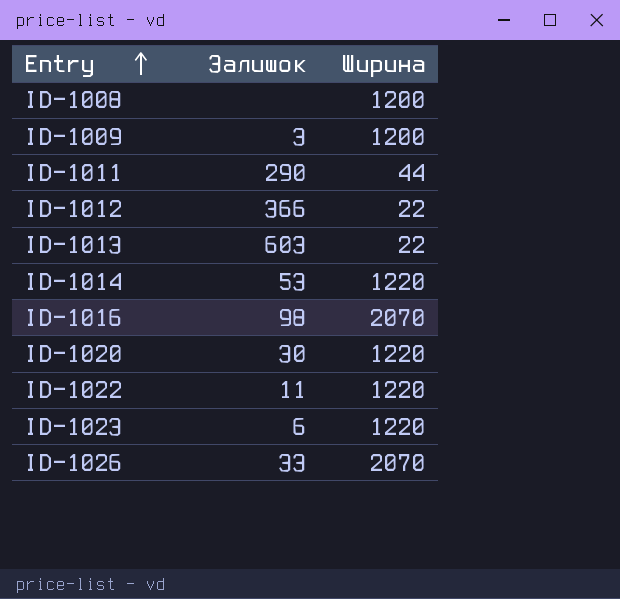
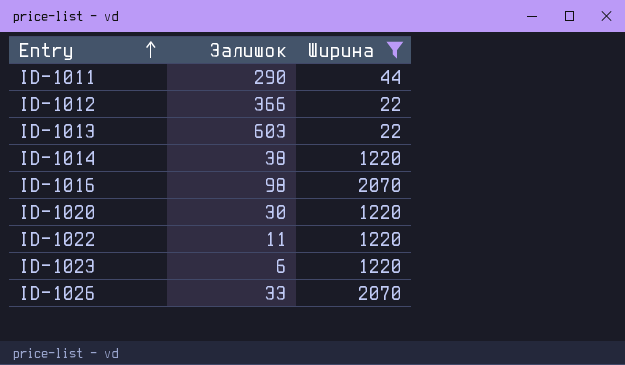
filter: none -> Ширина != 1200
ID-1014 | Залишок: 53 -> 38

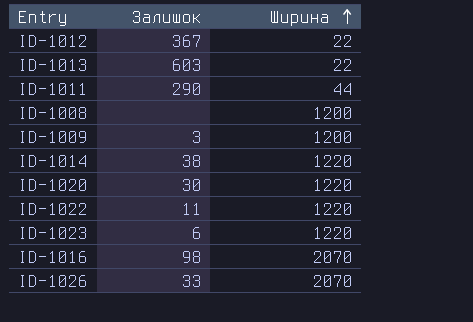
filter: Ширина != 1200 -> none
row order: Entry ascending -> Ширина ascending
ID-1012 | Залишок: 366 -> 367

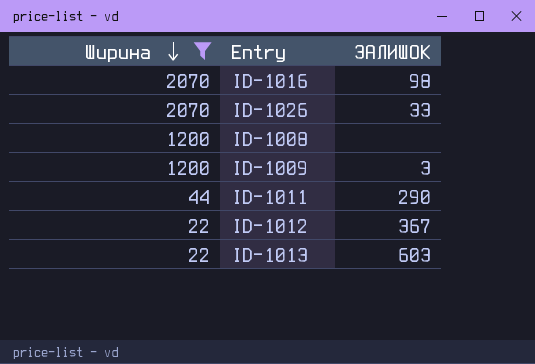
filter: none -> Ширина != 1220
row order: Ширина ascending -> Ширина descending
column Ширина | position: 3 -> 1
column name: Залишок -> ЗАЛИШОК

